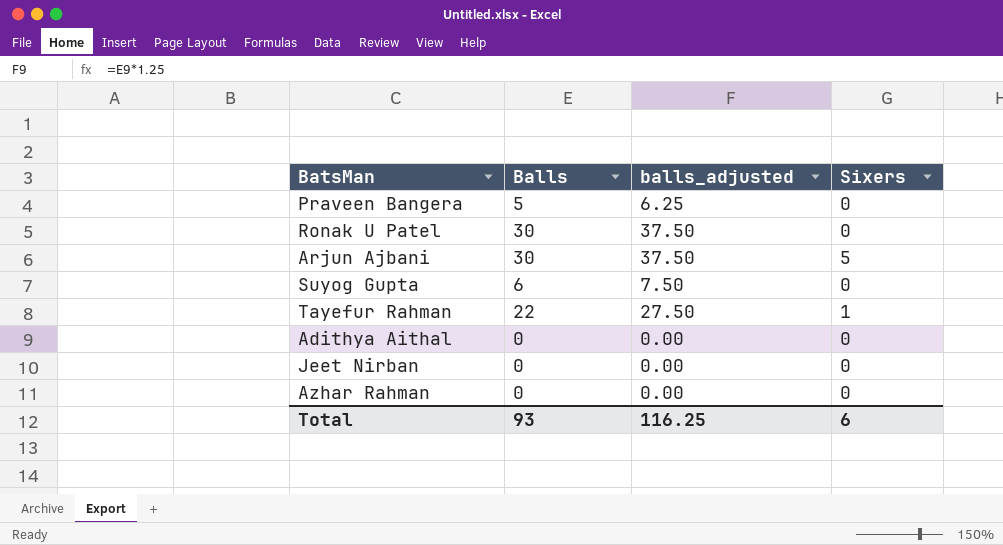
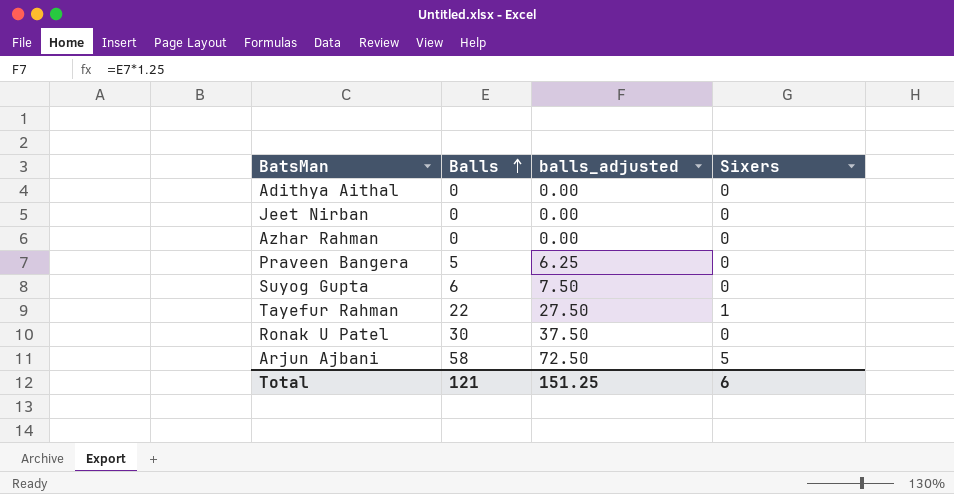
row order: none -> Balls ascending
Arjun Ajbani | Balls: 30 -> 58
Arjun Ajbani | balls_adjusted: 37.50 -> 72.50
Total | Balls: 93 -> 121
Total | balls_adjusted: 116.25 -> 151.25

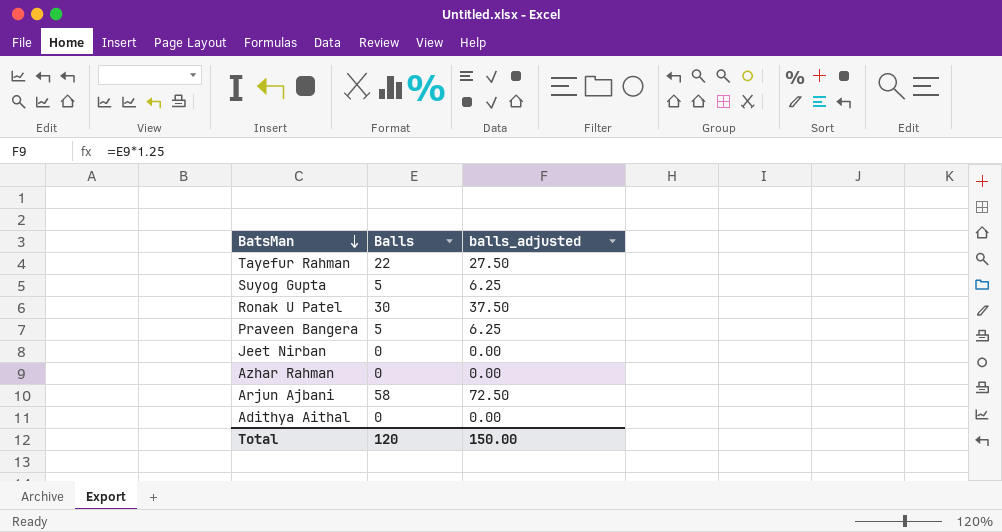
row order: Balls ascending -> BatsMan descending
column Sixers | position: 4 -> none
Suyog Gupta | Balls: 6 -> 5
Suyog Gupta | balls_adjusted: 7.50 -> 6.25
Total | Balls: 121 -> 120
Total | balls_adjusted: 151.25 -> 150.00

